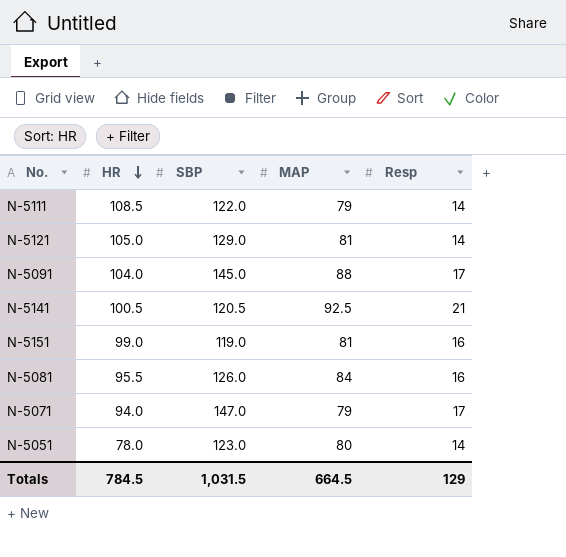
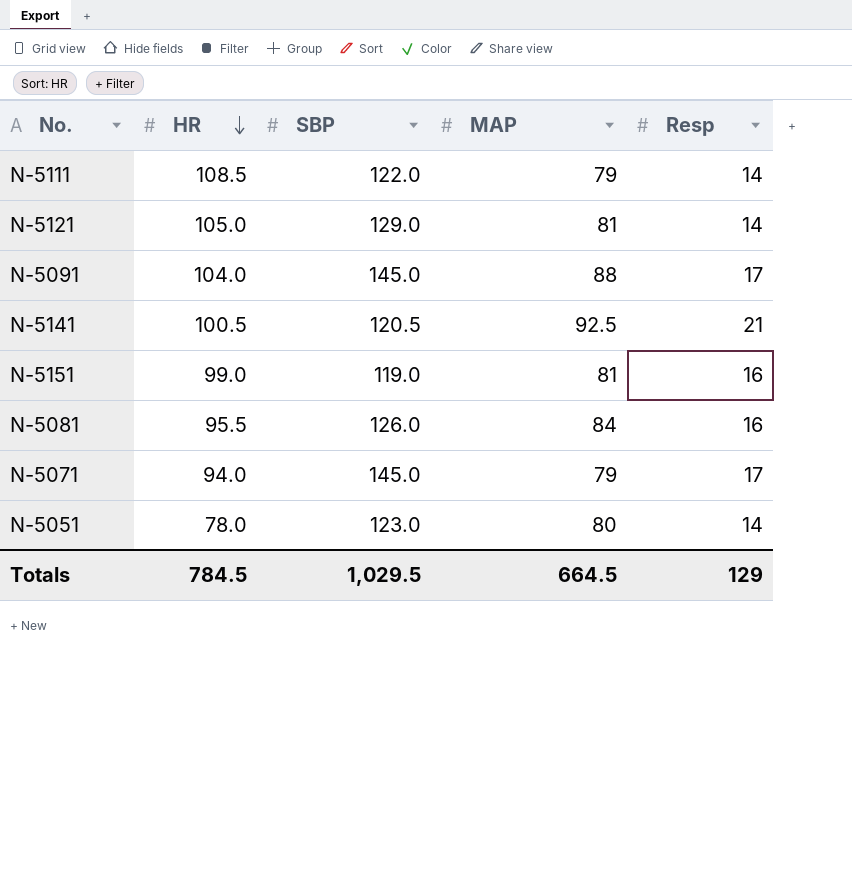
N-5071 | SBP: 147.0 -> 145.0
Totals | SBP: 1,031.5 -> 1,029.5

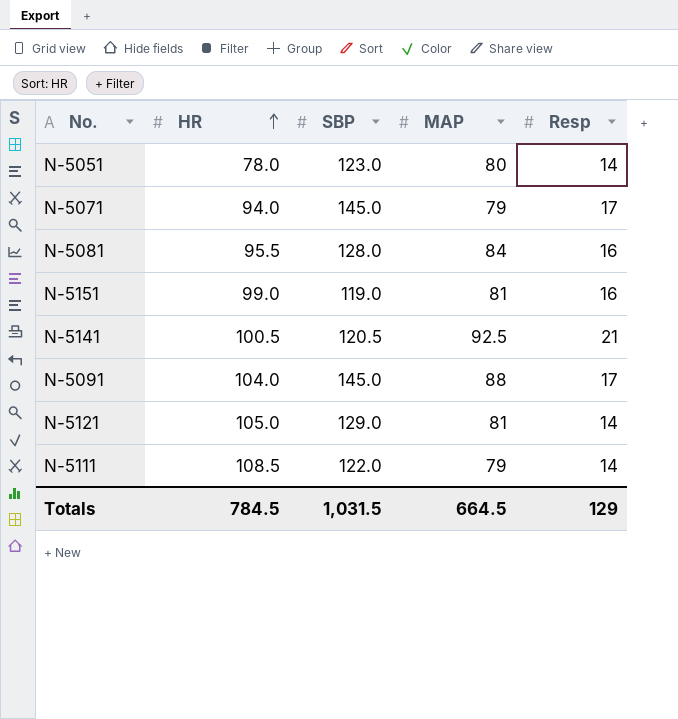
row order: HR descending -> HR ascending
N-5081 | SBP: 126.0 -> 128.0
Totals | SBP: 1,029.5 -> 1,031.5

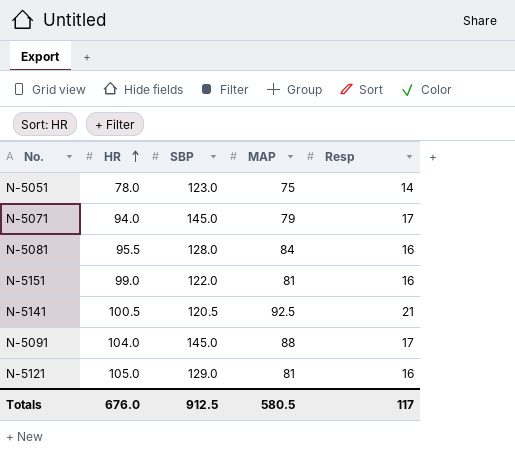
row N-5111: 108.5 | 122.0 | 79 | 14 -> none
N-5051 | MAP: 80 -> 75
N-5151 | SBP: 119.0 -> 122.0
N-5121 | Resp: 14 -> 16
Totals | HR: 784.5 -> 676.0
Totals | SBP: 1,031.5 -> 912.5
Totals | MAP: 664.5 -> 580.5
Totals | Resp: 129 -> 117

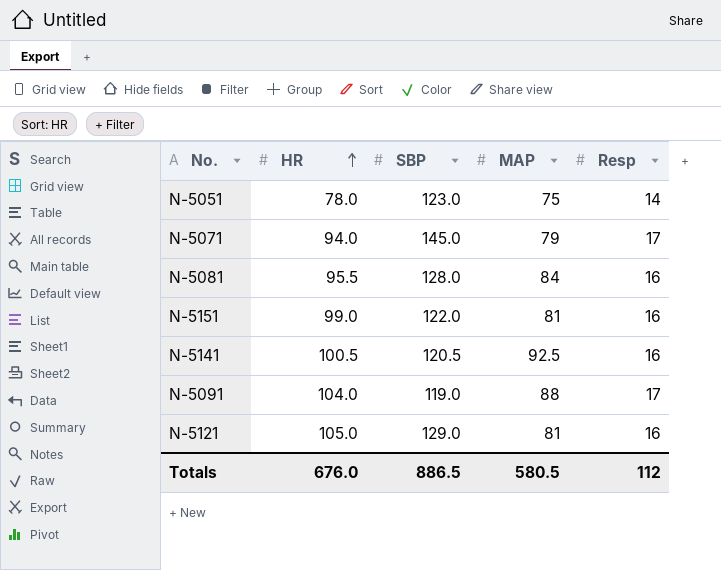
N-5141 | Resp: 21 -> 16
N-5091 | SBP: 145.0 -> 119.0
Totals | SBP: 912.5 -> 886.5
Totals | Resp: 117 -> 112

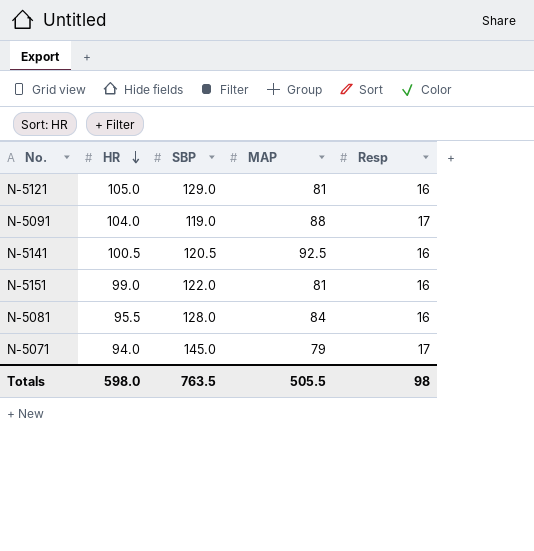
row order: HR ascending -> HR descending
row N-5051: 78.0 | 123.0 | 75 | 14 -> none
Totals | HR: 676.0 -> 598.0
Totals | SBP: 886.5 -> 763.5
Totals | MAP: 580.5 -> 505.5
Totals | Resp: 112 -> 98

